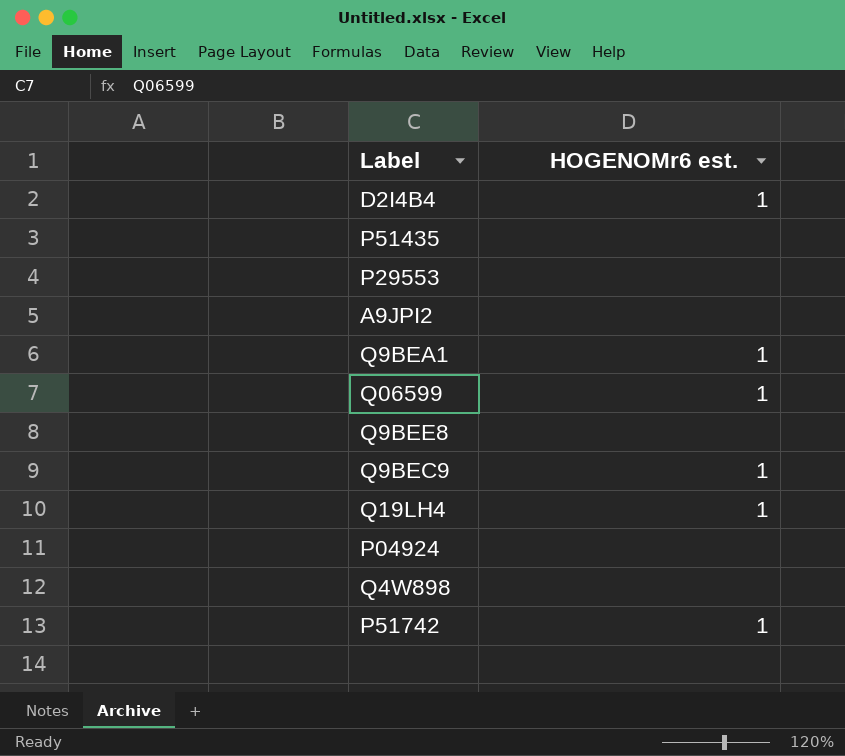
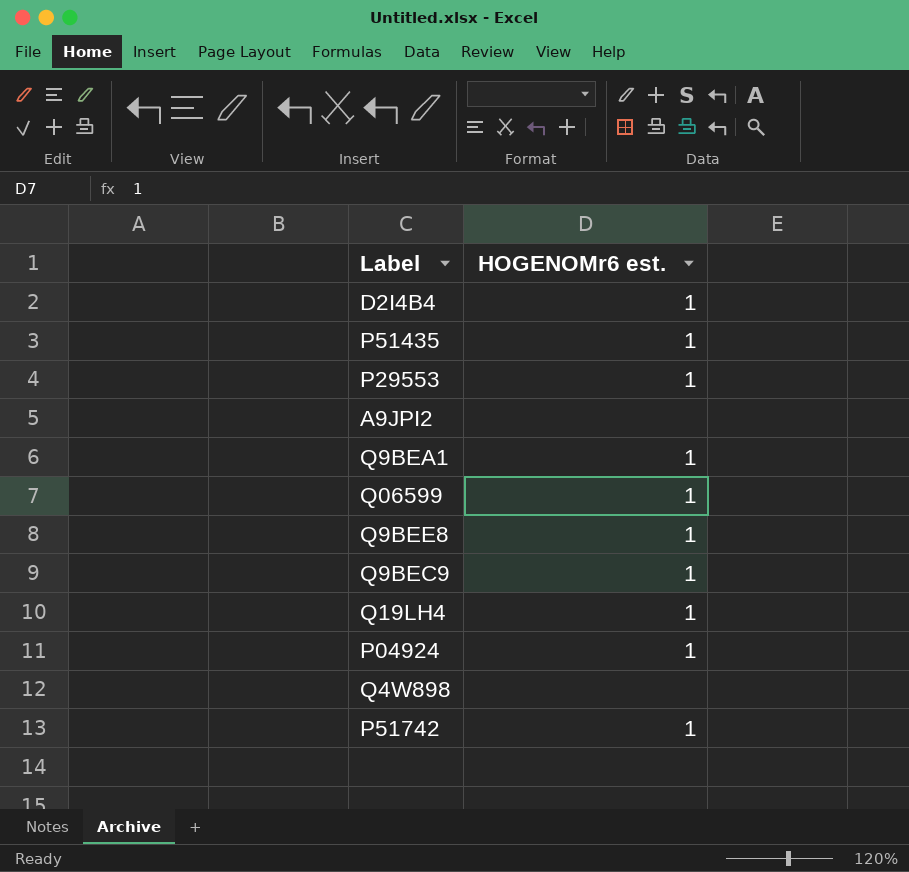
P51435 | HOGENOMr6 est.: none -> 1
P29553 | HOGENOMr6 est.: none -> 1
Q9BEE8 | HOGENOMr6 est.: none -> 1
P04924 | HOGENOMr6 est.: none -> 1

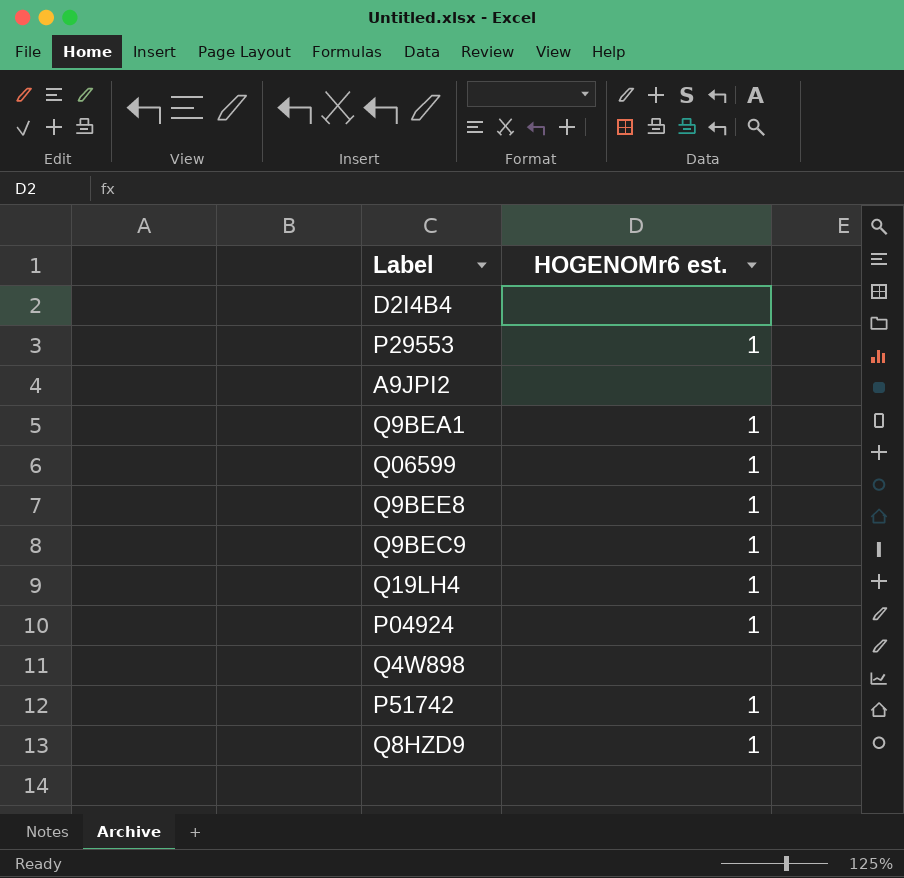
row P51435: 1 -> none
D2I4B4 | HOGENOMr6 est.: 1 -> none
row Q8HZD9: none -> 1

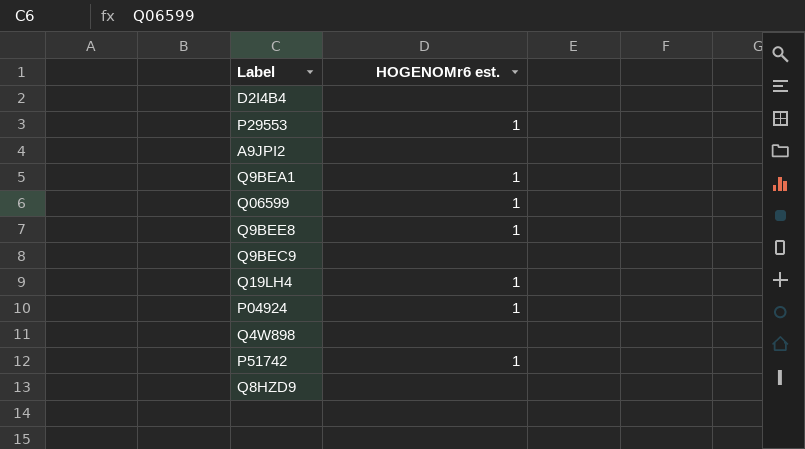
Q9BEC9 | HOGENOMr6 est.: 1 -> none
Q8HZD9 | HOGENOMr6 est.: 1 -> none

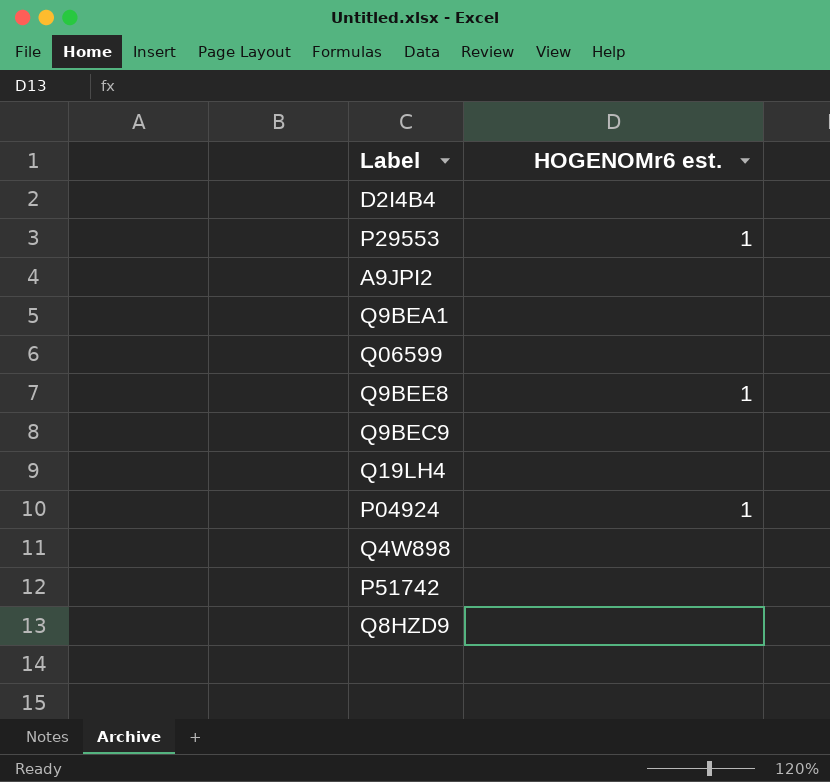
Q9BEA1 | HOGENOMr6 est.: 1 -> none
Q06599 | HOGENOMr6 est.: 1 -> none
Q19LH4 | HOGENOMr6 est.: 1 -> none
P51742 | HOGENOMr6 est.: 1 -> none

